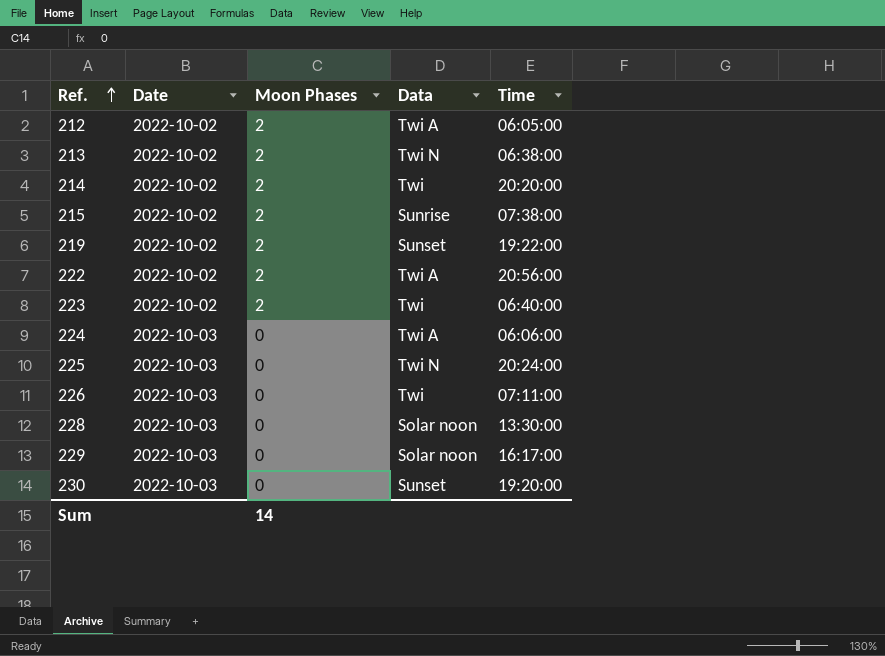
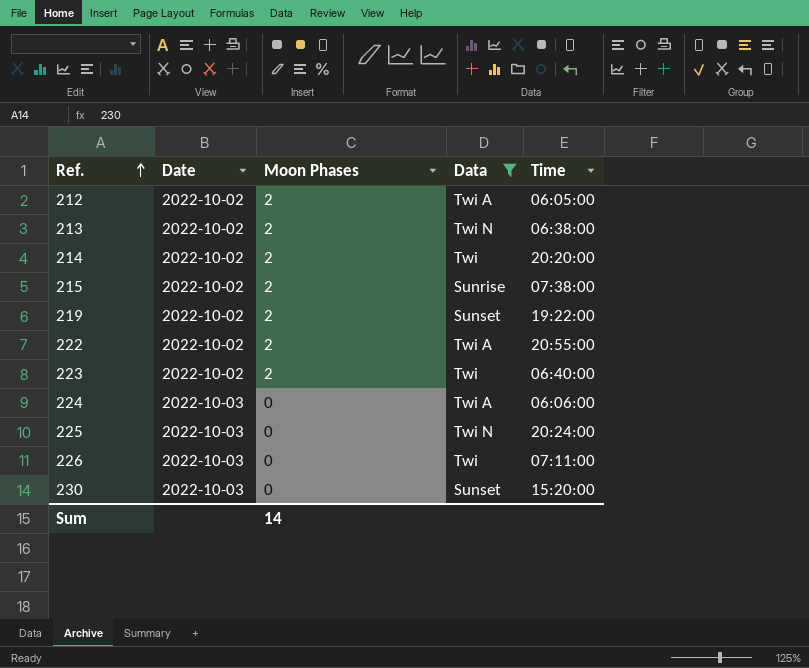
filter: none -> Data != Solar noon
222 | Time: 20:56:00 -> 20:55:00
230 | Time: 19:20:00 -> 15:20:00

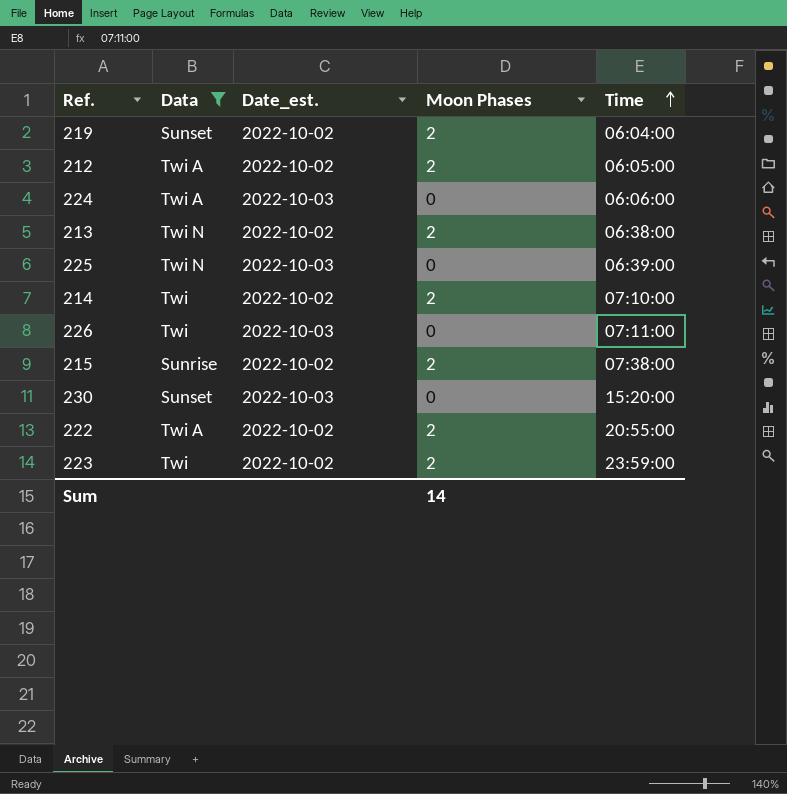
row order: Ref. ascending -> Time ascending
column Data | position: 4 -> 2
column name: Date -> Date_est.
219 | Time: 19:22:00 -> 06:04:00
225 | Time: 20:24:00 -> 06:39:00
214 | Time: 20:20:00 -> 07:10:00
223 | Time: 06:40:00 -> 23:59:00

